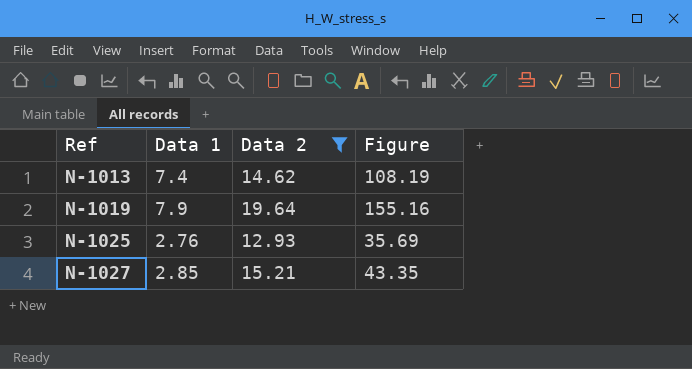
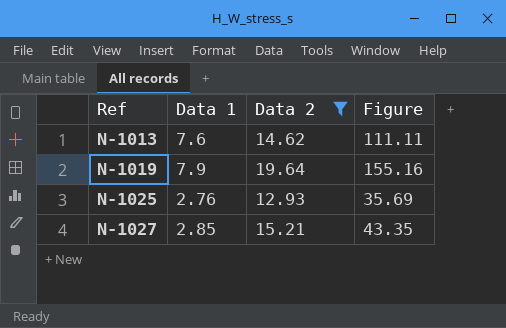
N-1013 | Data 1: 7.4 -> 7.6
N-1013 | Figure: 108.19 -> 111.11

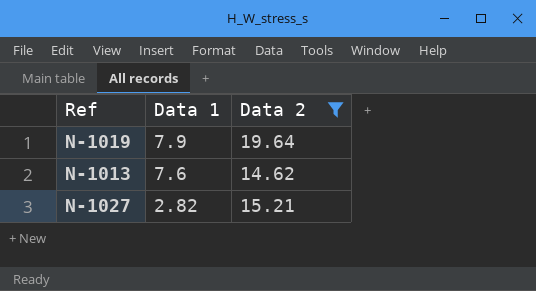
row order: Ref ascending -> Data 1 descending
column Figure | formula: [Data 1] * [Data 2] -> none
row N-1025: 2.76 | 12.93 | 35.69 -> none
N-1027 | Data 1: 2.85 -> 2.82

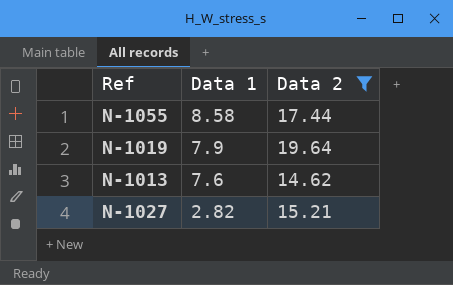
row N-1055: none -> 8.58 | 17.44

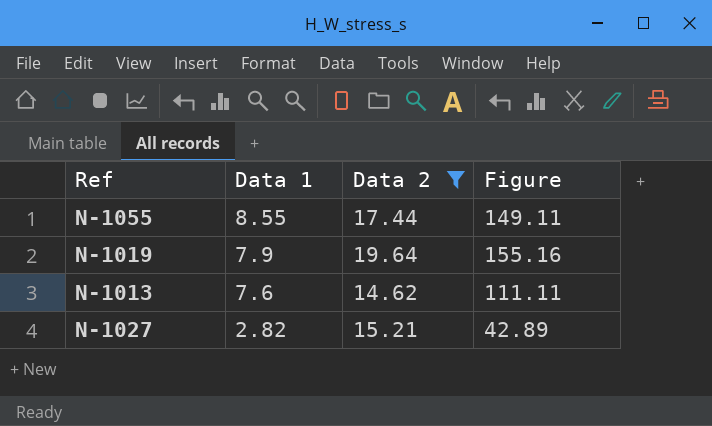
column Figure | formula: none -> [Data 1] * [Data 2]
N-1055 | Data 1: 8.58 -> 8.55

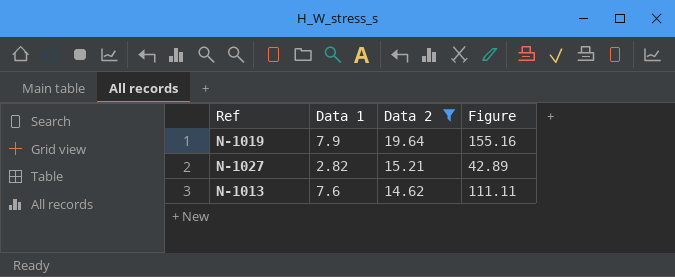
row order: Data 1 descending -> Data 2 descending
row N-1055: 8.55 | 17.44 | 149.11 -> none

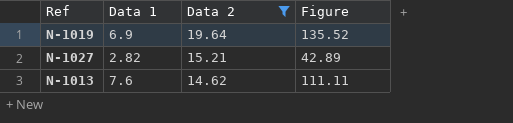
N-1019 | Data 1: 7.9 -> 6.9
N-1019 | Figure: 155.16 -> 135.52

